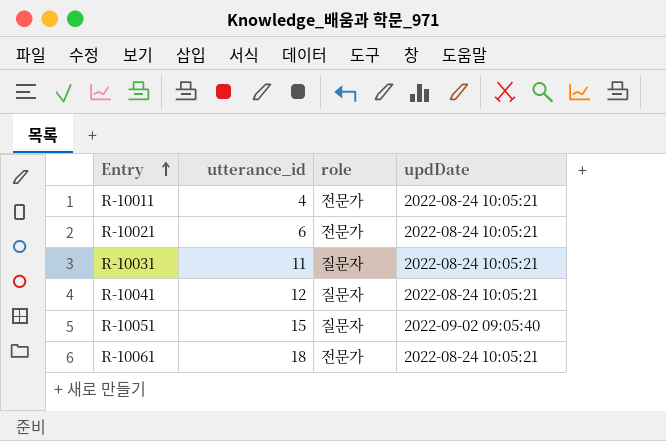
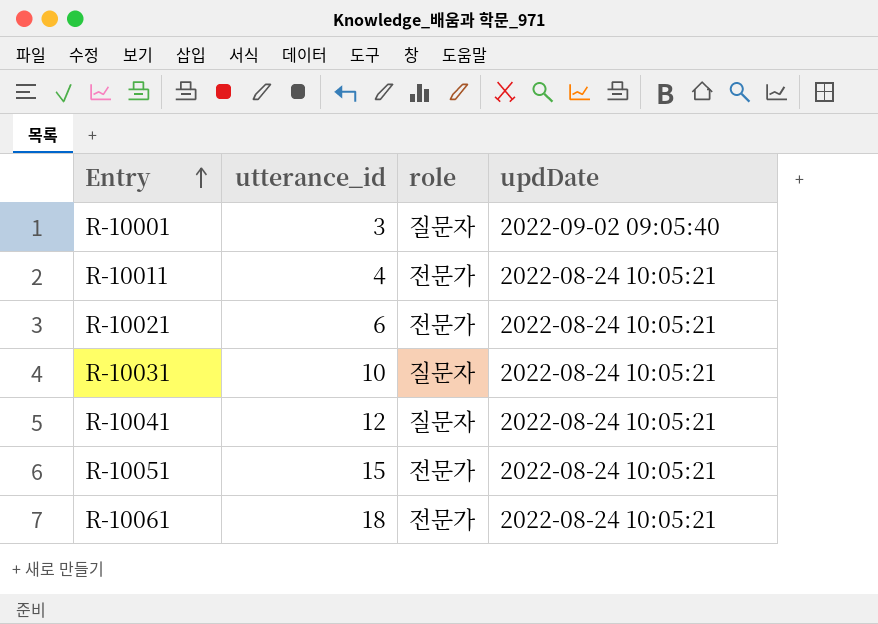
row R-10001: none -> 3 | 질문자 | 2022-09-02 09:05:40
R-10031 | utterance_id: 11 -> 10
R-10051 | role: 질문자 -> 전문가
R-10051 | updDate: 2022-09-02 09:05:40 -> 2022-08-24 10:05:21

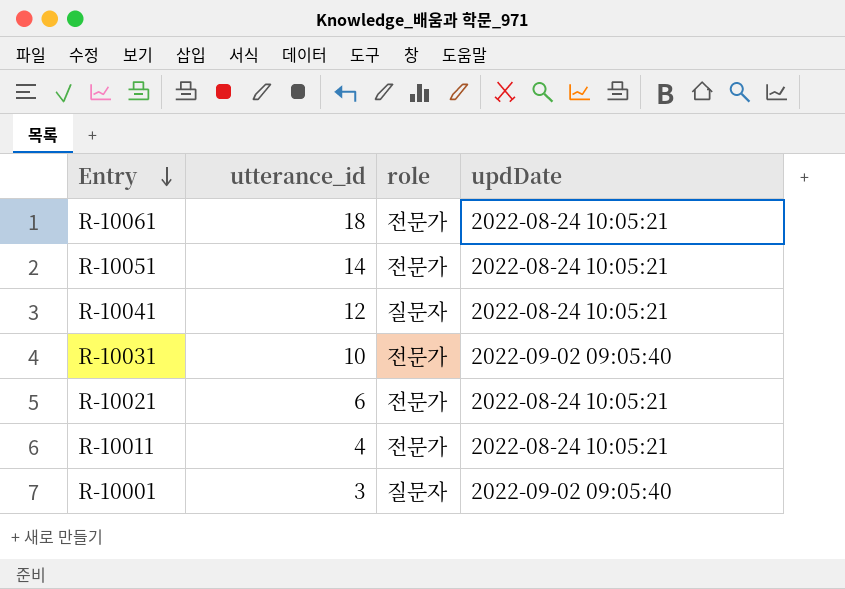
row order: Entry ascending -> Entry descending
R-10051 | utterance_id: 15 -> 14
R-10031 | role: 질문자 -> 전문가
R-10031 | updDate: 2022-08-24 10:05:21 -> 2022-09-02 09:05:40

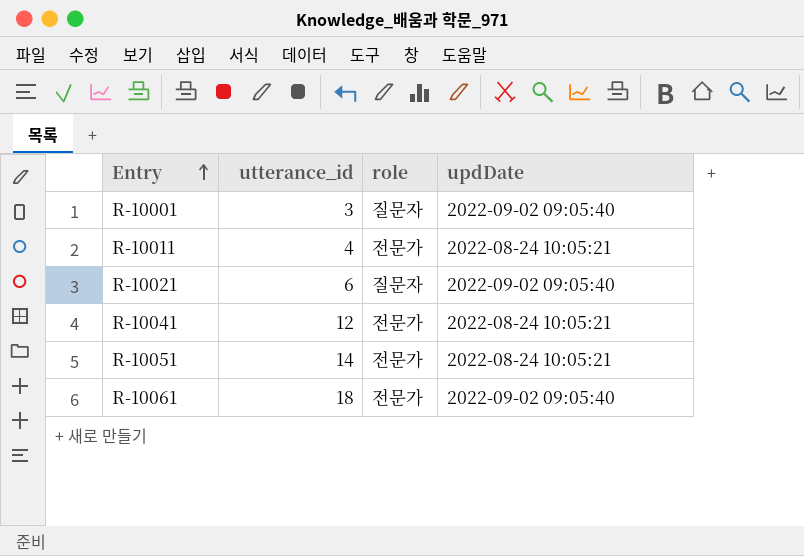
row order: Entry descending -> Entry ascending
row R-10031: 10 | 전문가 | 2022-09-02 09:05:40 -> none
R-10021 | role: 전문가 -> 질문자
R-10021 | updDate: 2022-08-24 10:05:21 -> 2022-09-02 09:05:40
R-10041 | role: 질문자 -> 전문가
R-10061 | updDate: 2022-08-24 10:05:21 -> 2022-09-02 09:05:40

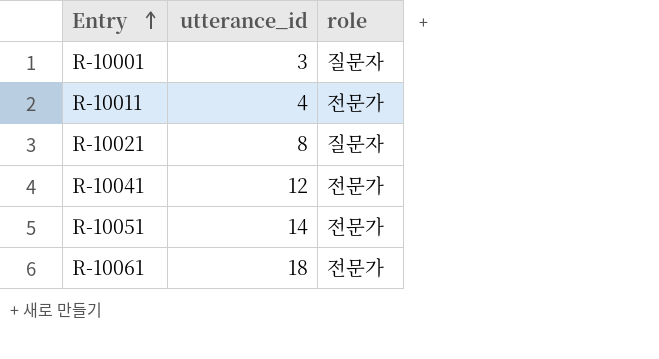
column updDate | position: 4 -> none
R-10021 | utterance_id: 6 -> 8

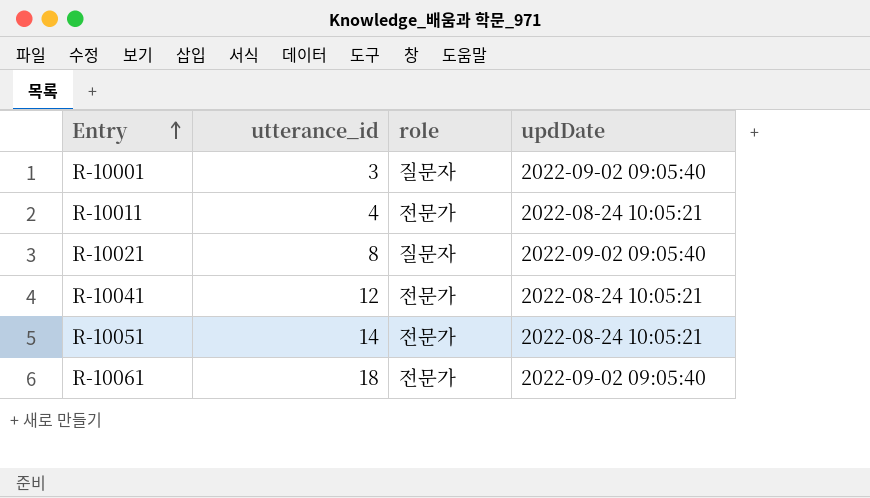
column updDate | position: none -> 4

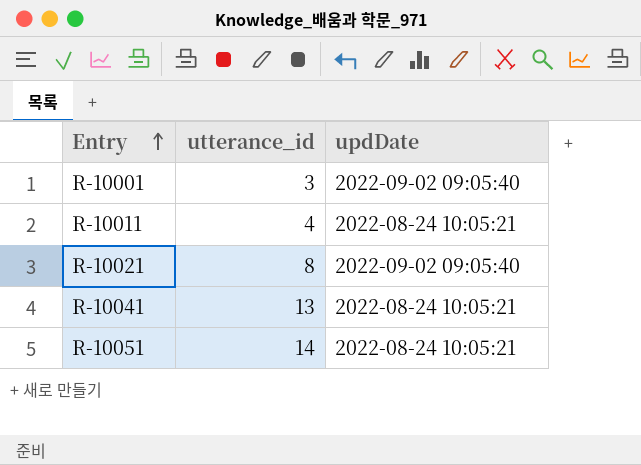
column role | position: 3 -> none
row R-10061: 18 | 전문가 | 2022-09-02 09:05:40 -> none
R-10041 | utterance_id: 12 -> 13

